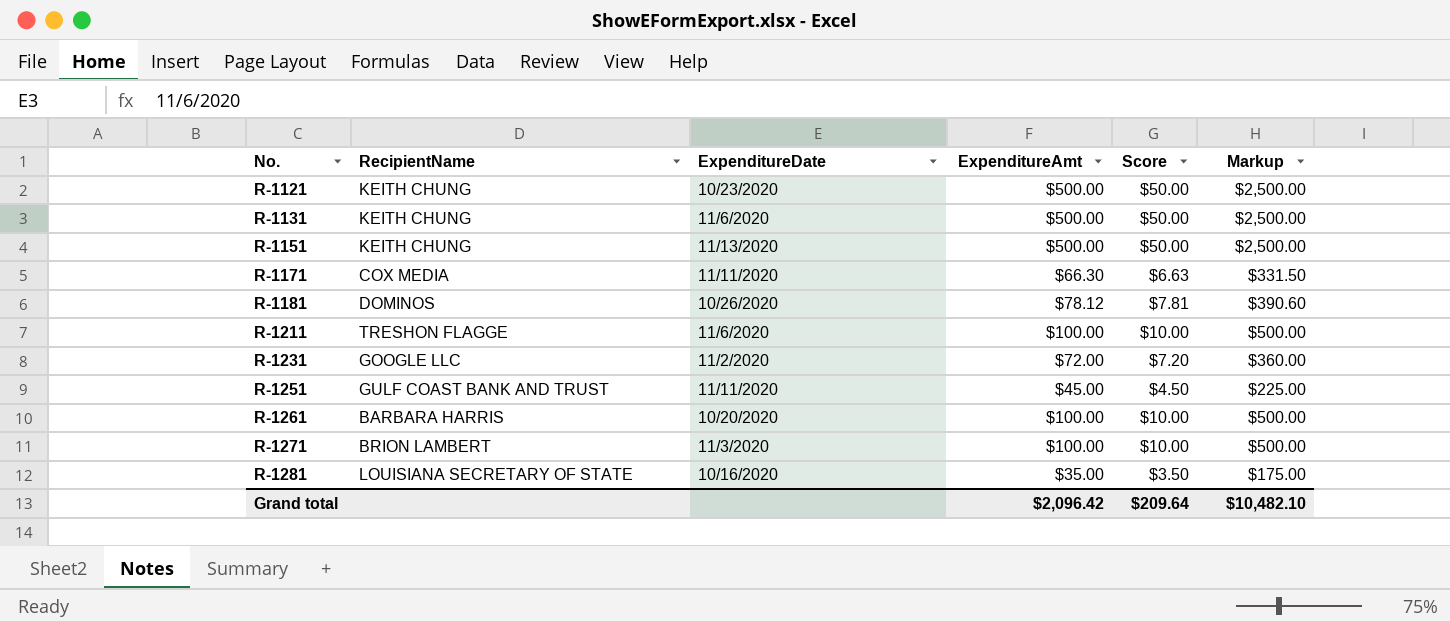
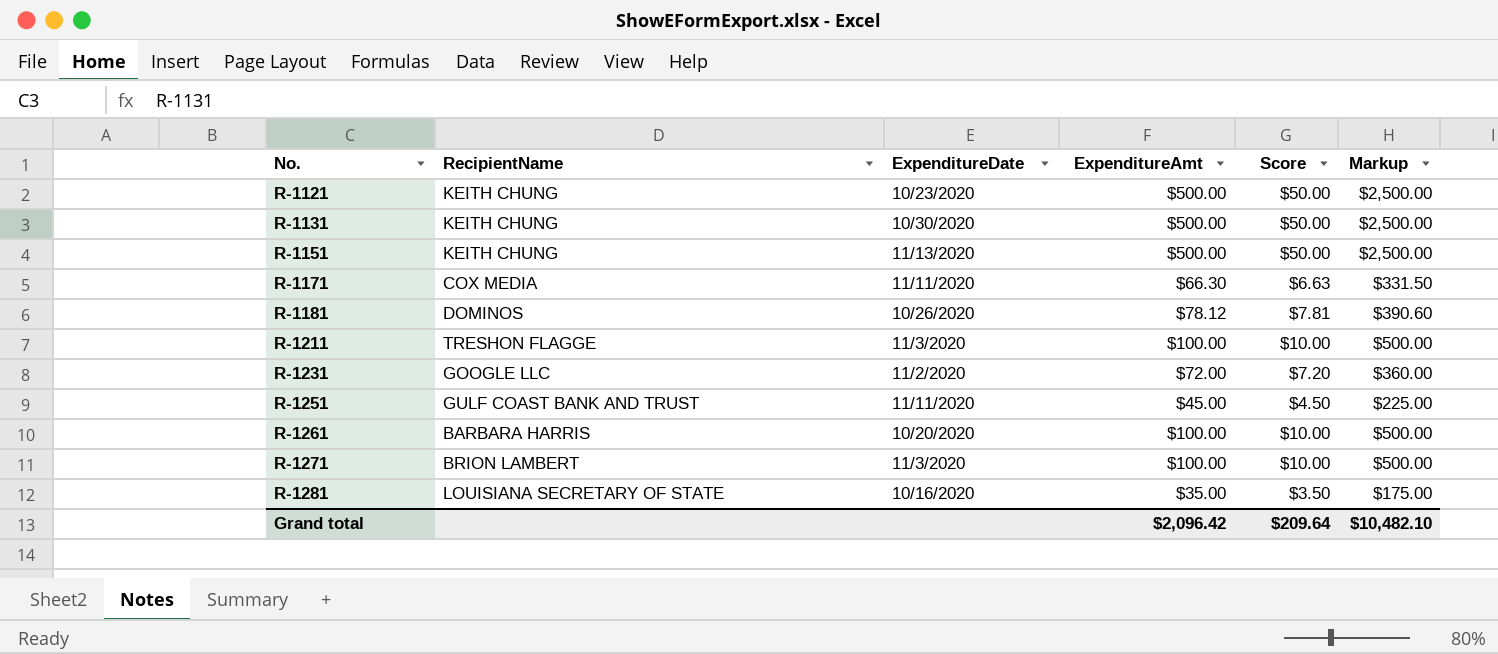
R-1131 | ExpenditureDate: 11/6/2020 -> 10/30/2020
R-1211 | ExpenditureDate: 11/6/2020 -> 11/3/2020

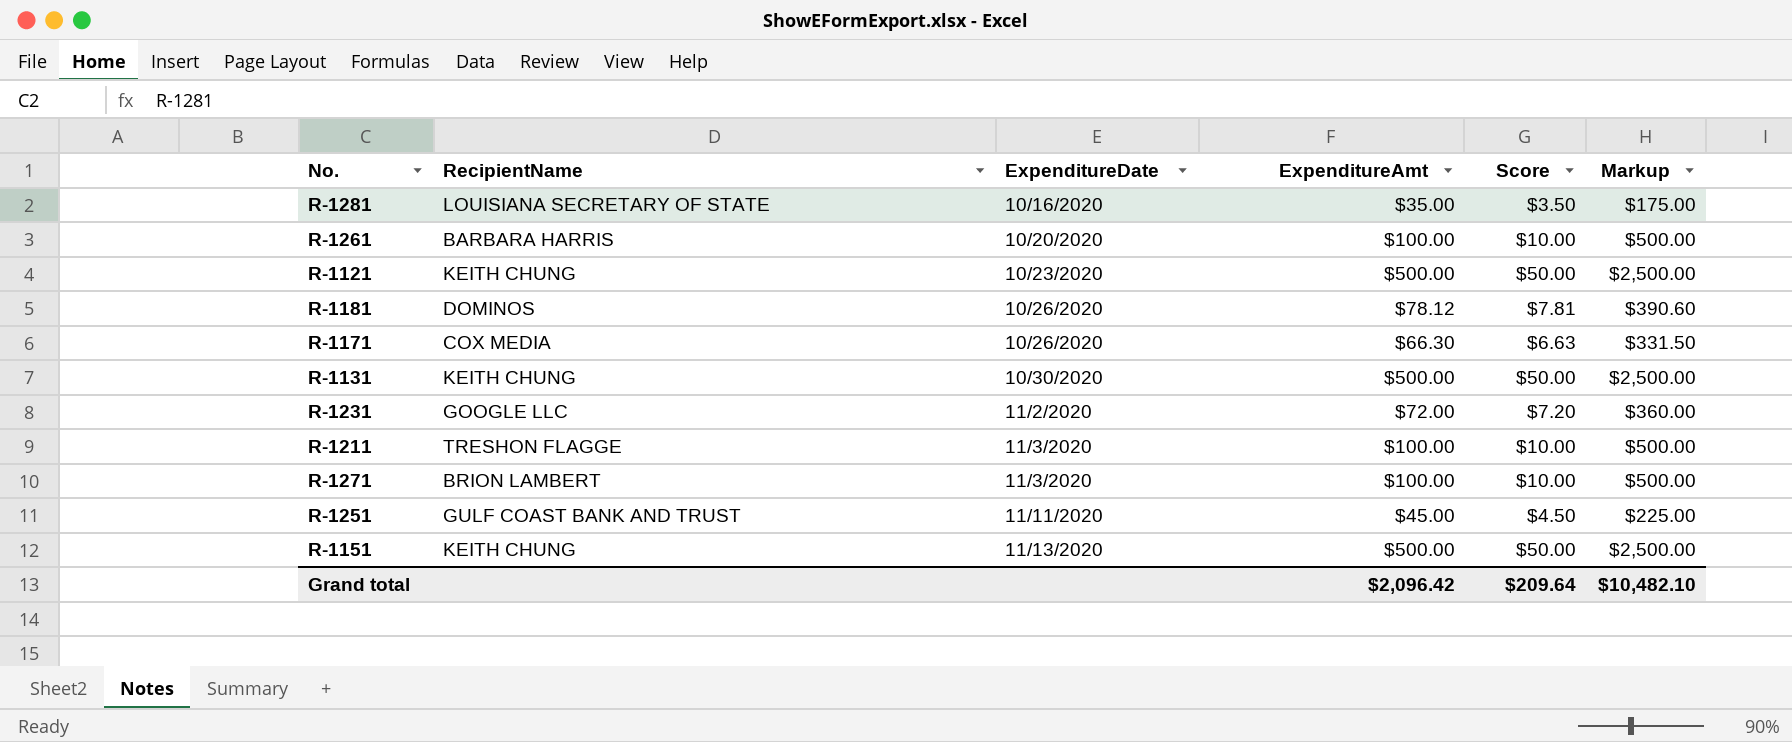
row order: No. ascending -> ExpenditureDate ascending
R-1171 | ExpenditureDate: 11/11/2020 -> 10/26/2020

